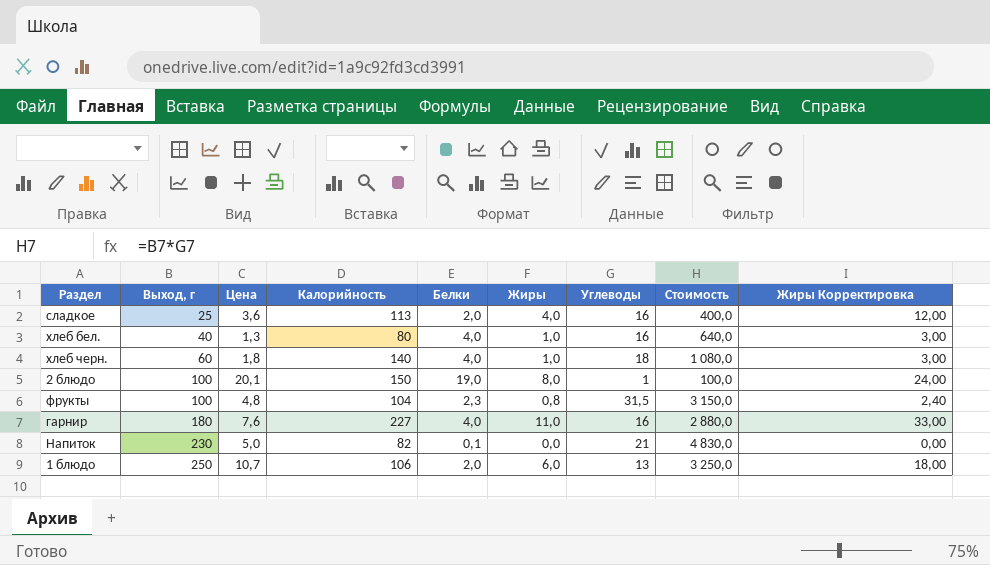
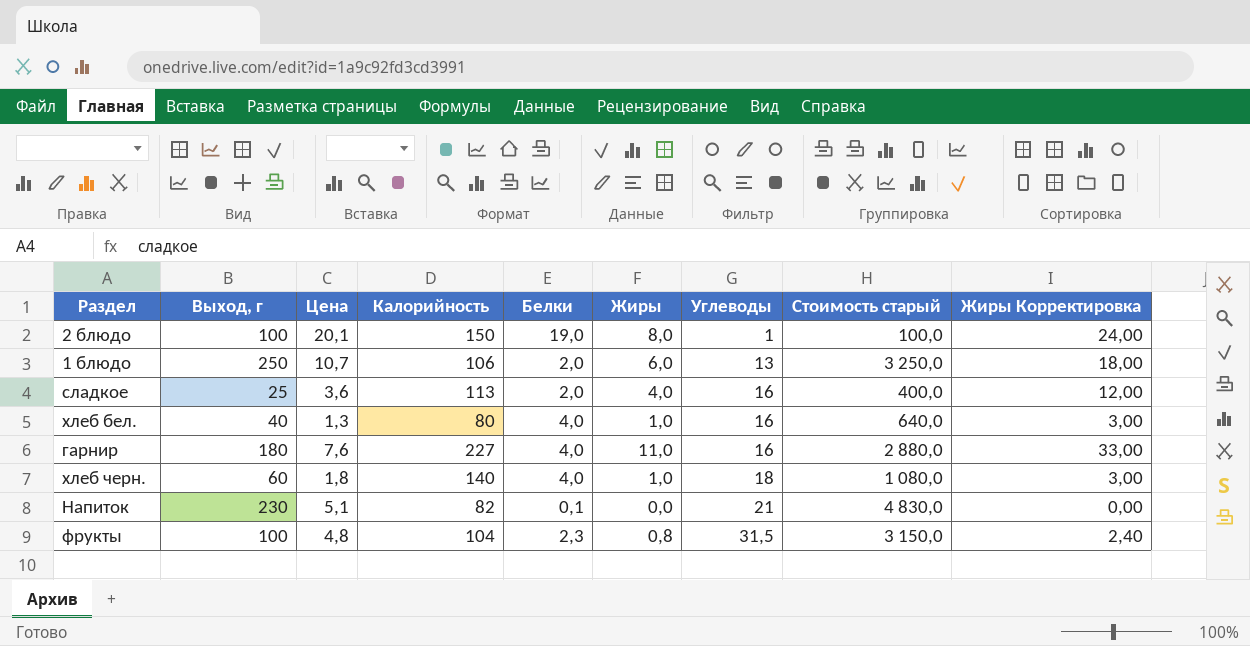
row order: Выход, г ascending -> Углеводы ascending
column name: Стоимость -> Стоимость старый
Напиток | Цена: 5,0 -> 5,1

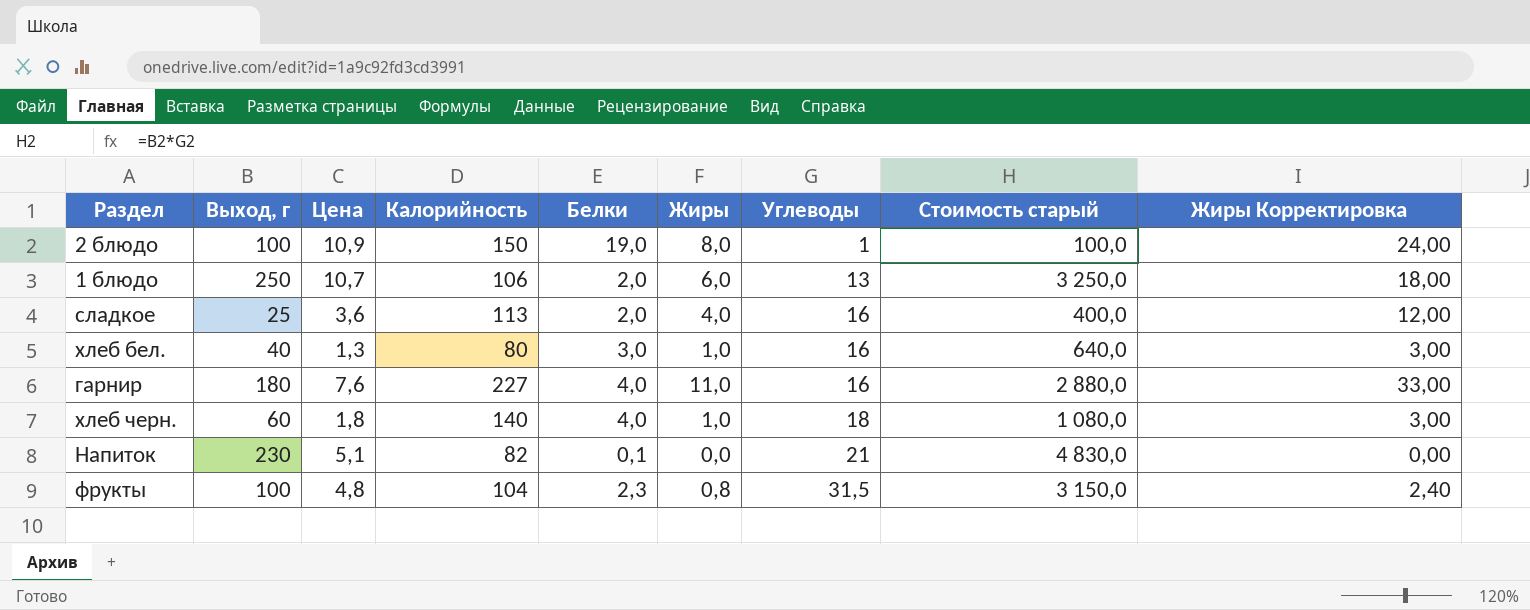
2 блюдо | Цена: 20,1 -> 10,9
хлеб бел. | Белки: 4,0 -> 3,0

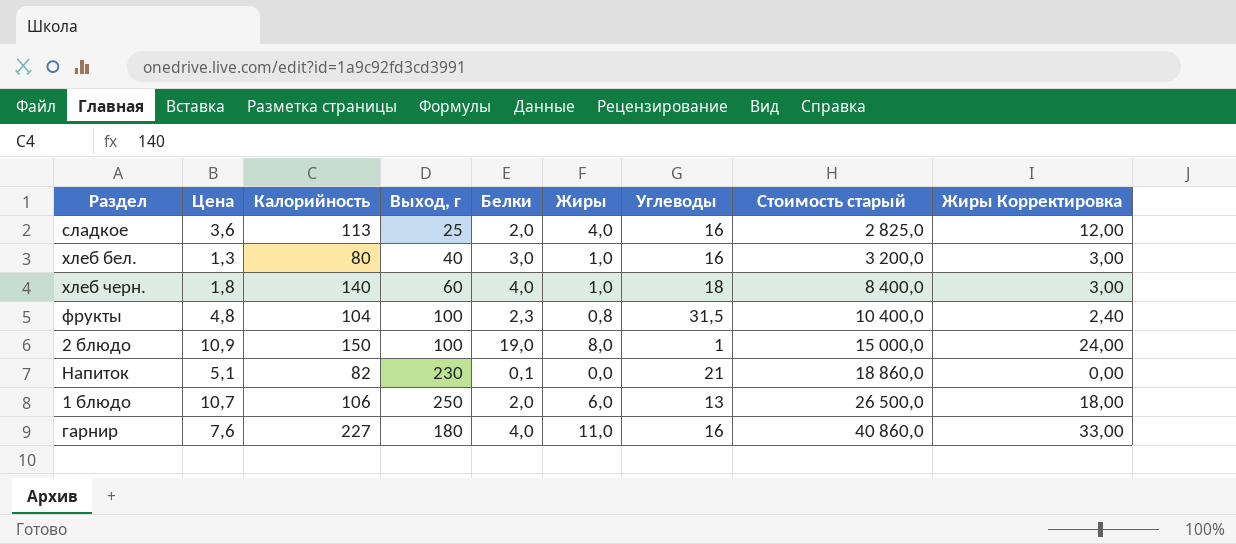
row order: Углеводы ascending -> Стоимость старый ascending
column Выход, г | position: 2 -> 4
column Стоимость старый | formula: [Выход, г] * [Углеводы] -> [Калорийность] * [Выход, г]

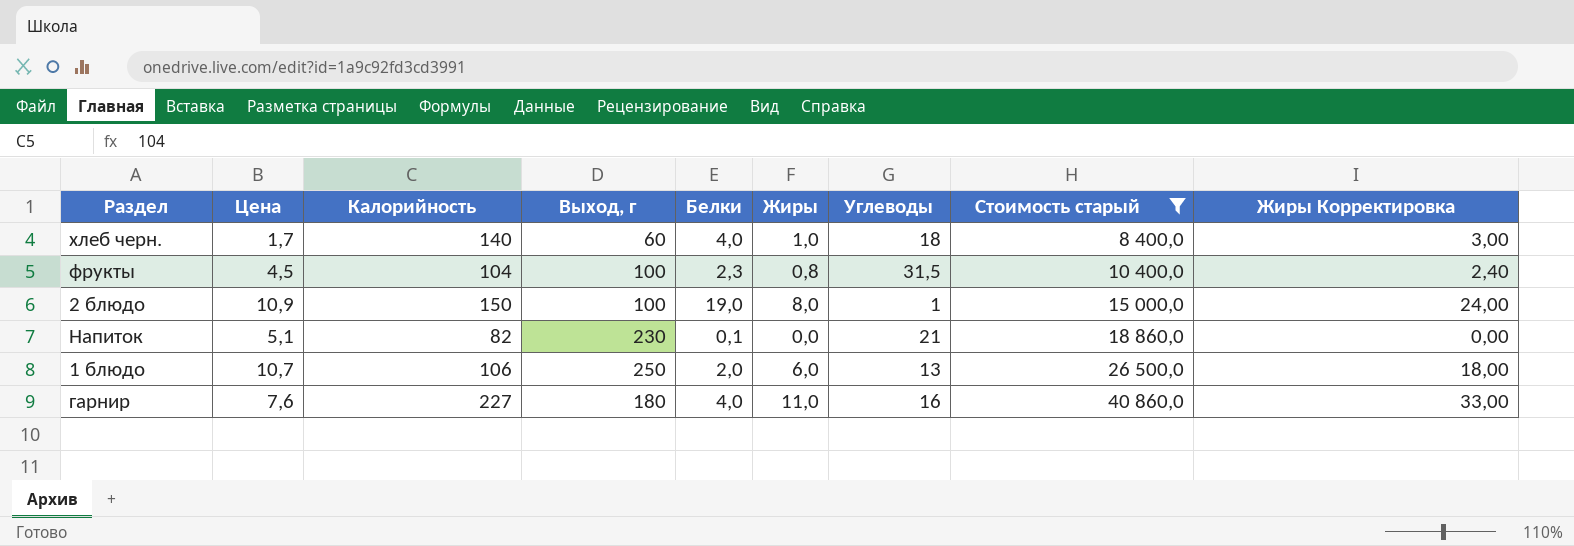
filter: none -> Стоимость старый >= 8 400,0
хлеб черн. | Цена: 1,8 -> 1,7
фрукты | Цена: 4,8 -> 4,5

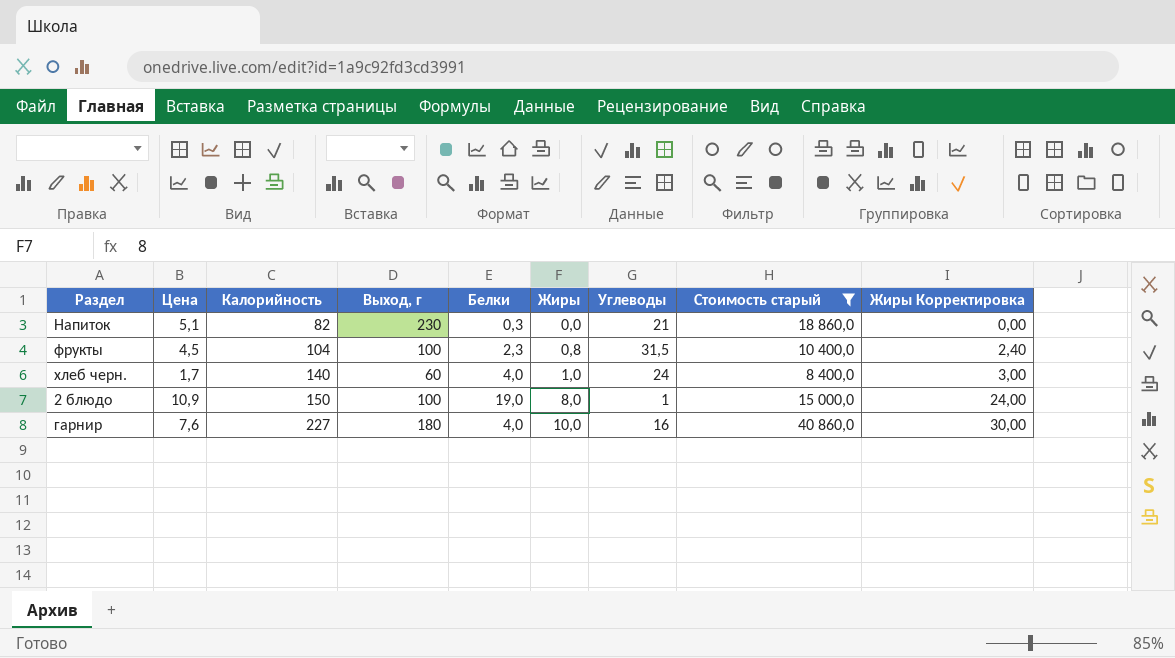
row order: Стоимость старый ascending -> Калорийность ascending
row 1 блюдо: 10,7 | 106 | 250 | 2,0 | 6,0 | 13 | 26 500,0 | 18,00 -> none
Напиток | Белки: 0,1 -> 0,3
хлеб черн. | Углеводы: 18 -> 24
гарнир | Жиры: 11,0 -> 10,0
гарнир | Жиры Корректировка: 33,00 -> 30,00

